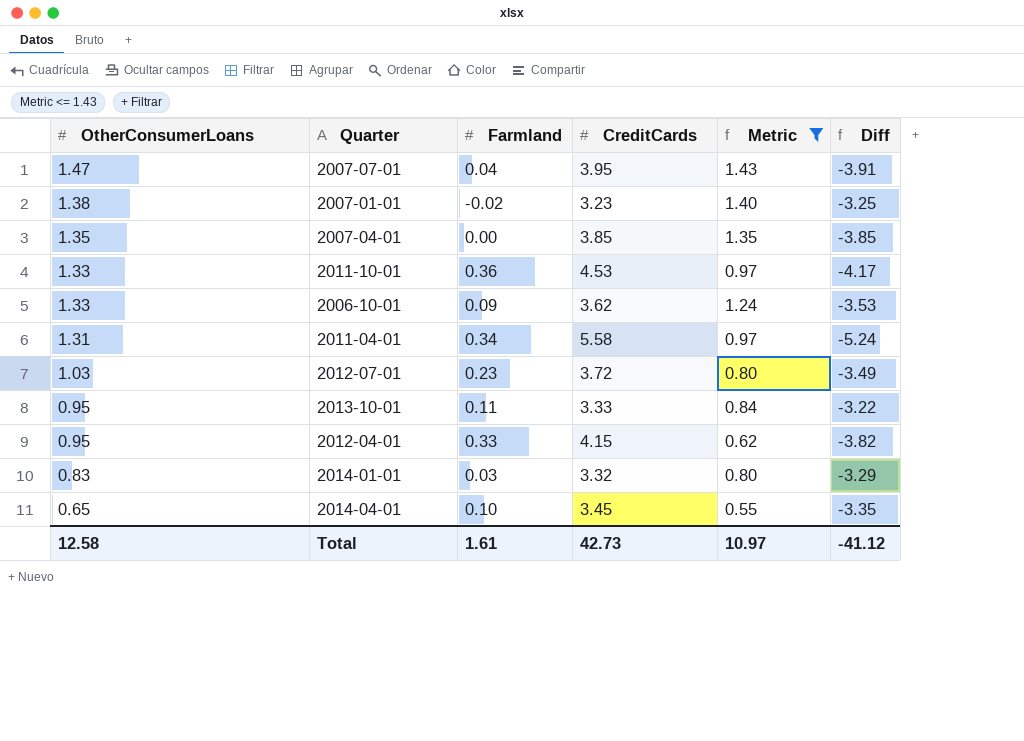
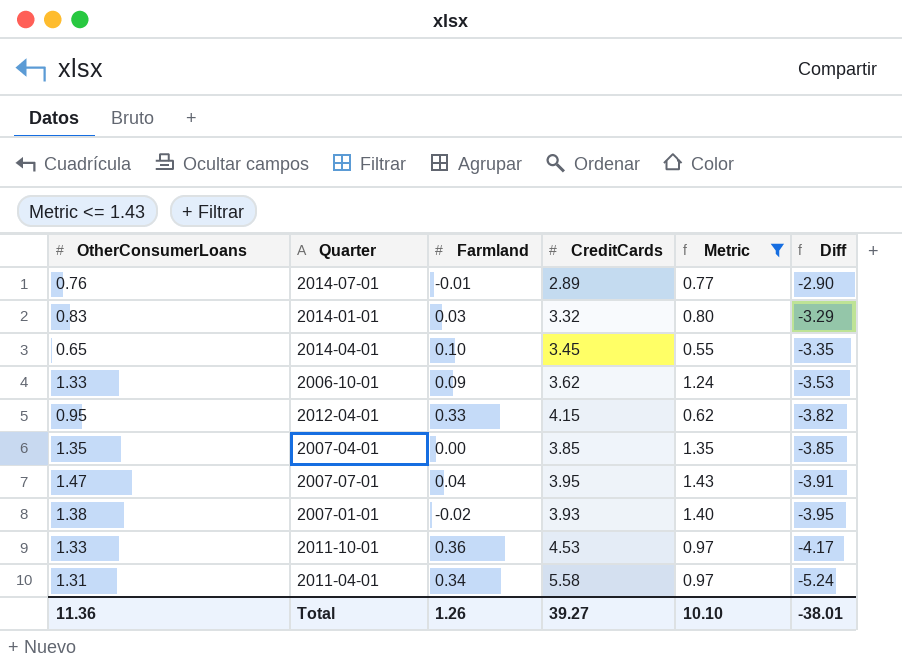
row order: OtherConsumerLoans descending -> Diff descending
row 2012-07-01: 1.03 | 0.23 | 3.72 | 0.80 | -3.49 -> none
row 2013-10-01: 0.95 | 0.11 | 3.33 | 0.84 | -3.22 -> none
row 2014-07-01: none -> 0.76 | -0.01 | 2.89 | 0.77 | -2.90
2007-01-01 | CreditCards: 3.23 -> 3.93
2007-01-01 | Diff: -3.25 -> -3.95
Total | OtherConsumerLoans: 12.58 -> 11.36
Total | Farmland: 1.61 -> 1.26
Total | CreditCards: 42.73 -> 39.27
Total | Metric: 10.97 -> 10.10
Total | Diff: -41.12 -> -38.01

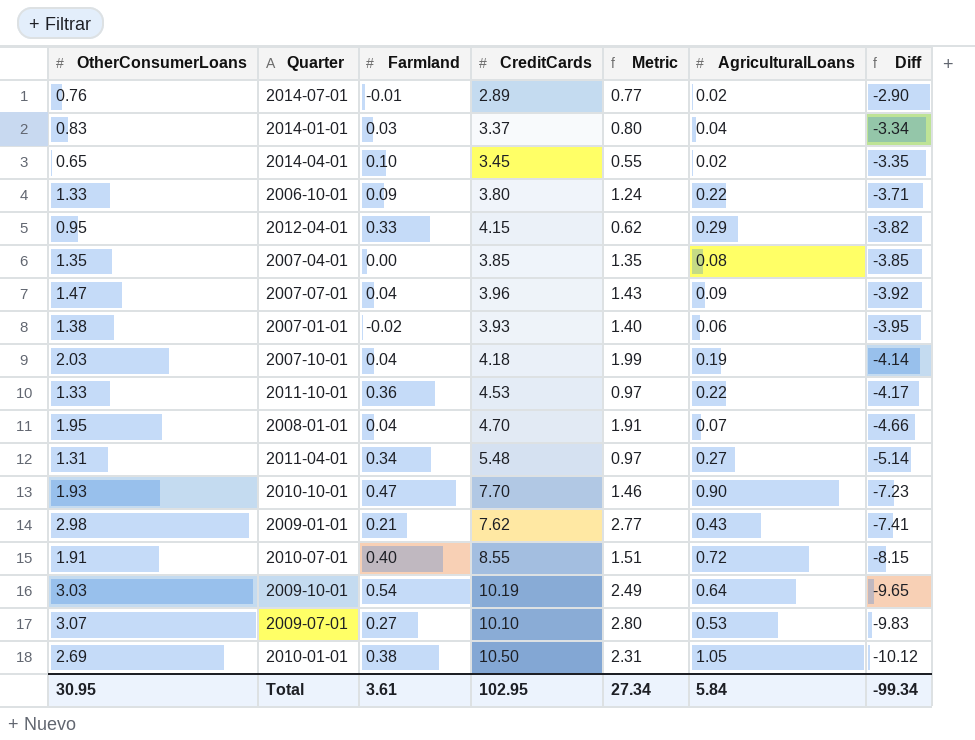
filter: Metric <= 1.43 -> none
column AgriculturalLoans | position: none -> 6
2014-01-01 | CreditCards: 3.32 -> 3.37
2014-01-01 | Diff: -3.29 -> -3.34
2006-10-01 | CreditCards: 3.62 -> 3.80
2006-10-01 | Diff: -3.53 -> -3.71
2007-07-01 | CreditCards: 3.95 -> 3.96
2007-07-01 | Diff: -3.91 -> -3.92
2011-04-01 | CreditCards: 5.58 -> 5.48
2011-04-01 | Diff: -5.24 -> -5.14
Total | OtherConsumerLoans: 11.36 -> 30.95
Total | Farmland: 1.26 -> 3.61
Total | CreditCards: 39.27 -> 102.95
Total | Metric: 10.10 -> 27.34
Total | Diff: -38.01 -> -99.34

